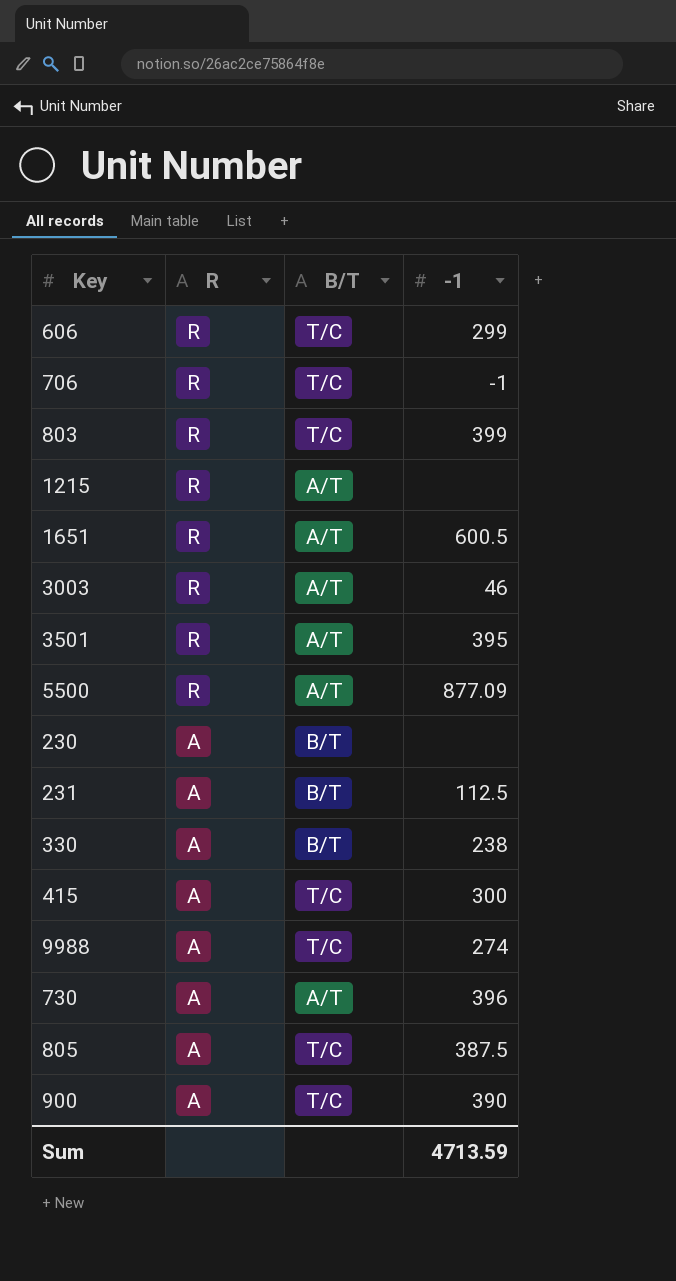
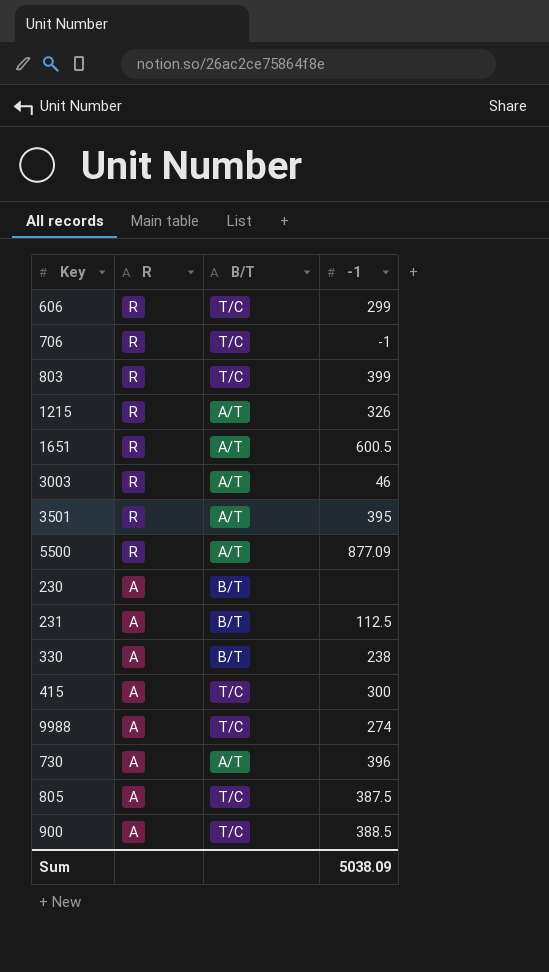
1215 | -1: none -> 326
900 | -1: 390 -> 388.5
Sum | -1: 4713.59 -> 5038.09

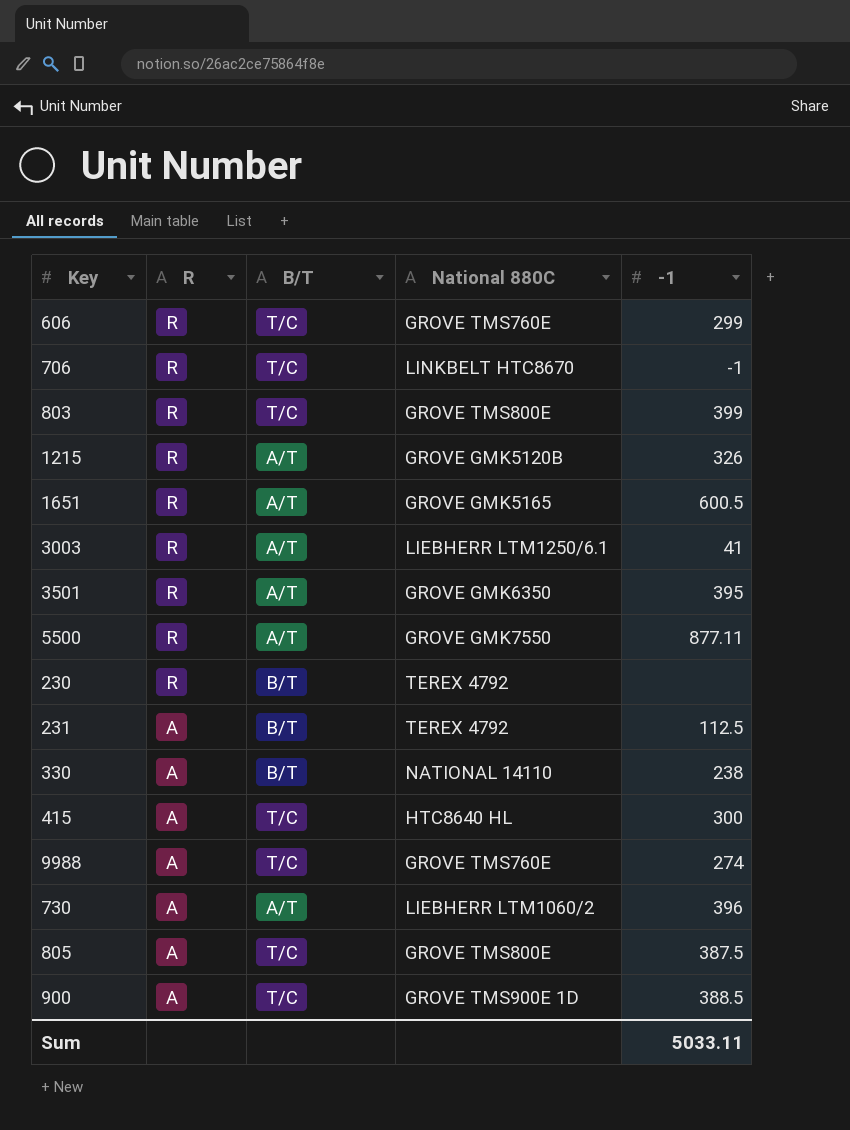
column National 880C | position: none -> 4
3003 | -1: 46 -> 41
5500 | -1: 877.09 -> 877.11
230 | R: A -> R
Sum | -1: 5038.09 -> 5033.11

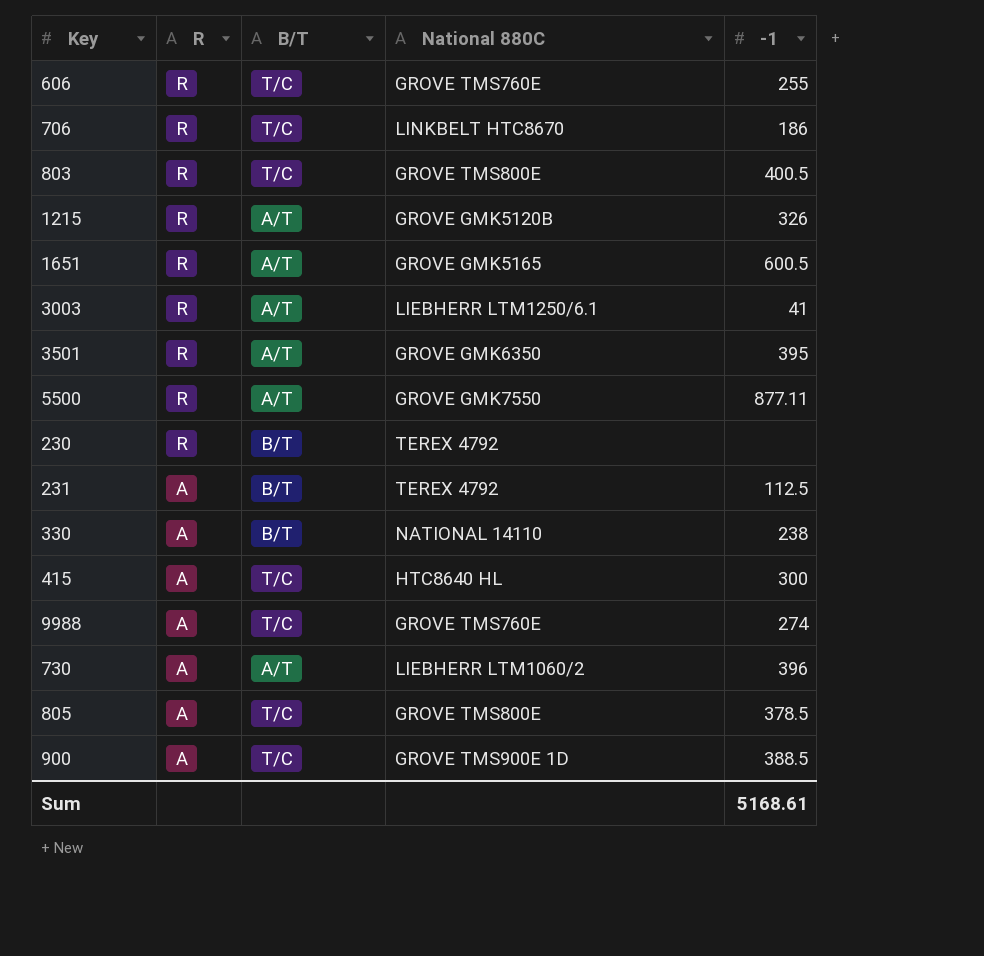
606 | -1: 299 -> 255
706 | -1: -1 -> 186
803 | -1: 399 -> 400.5
805 | -1: 387.5 -> 378.5
Sum | -1: 5033.11 -> 5168.61

